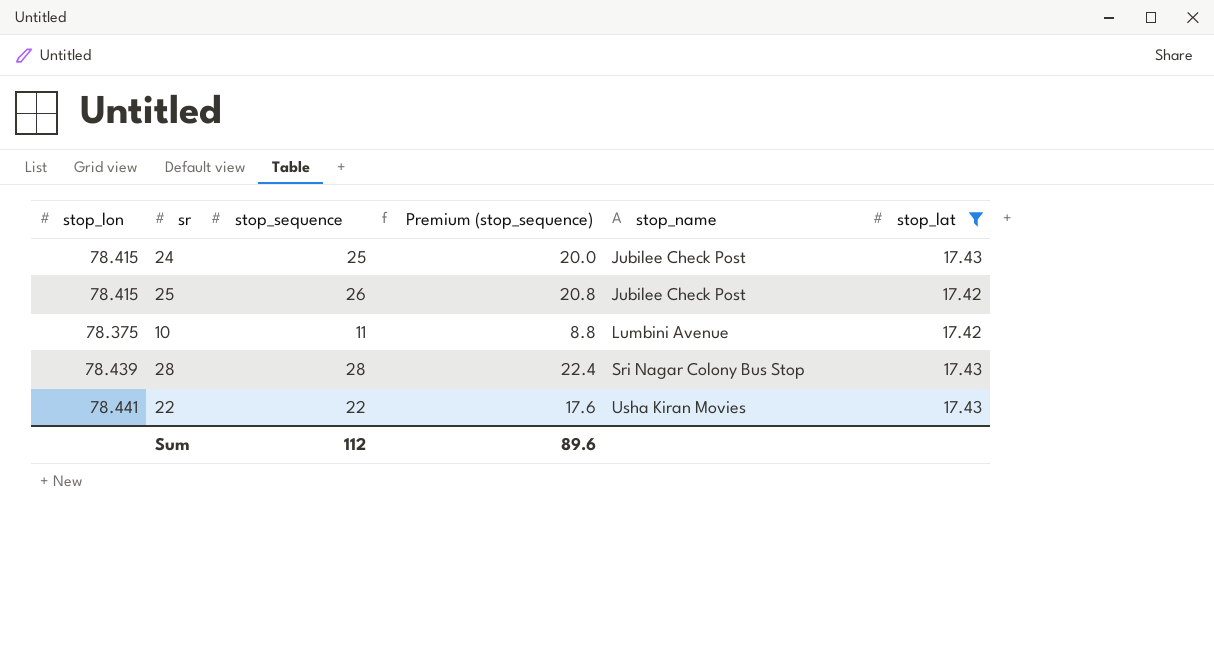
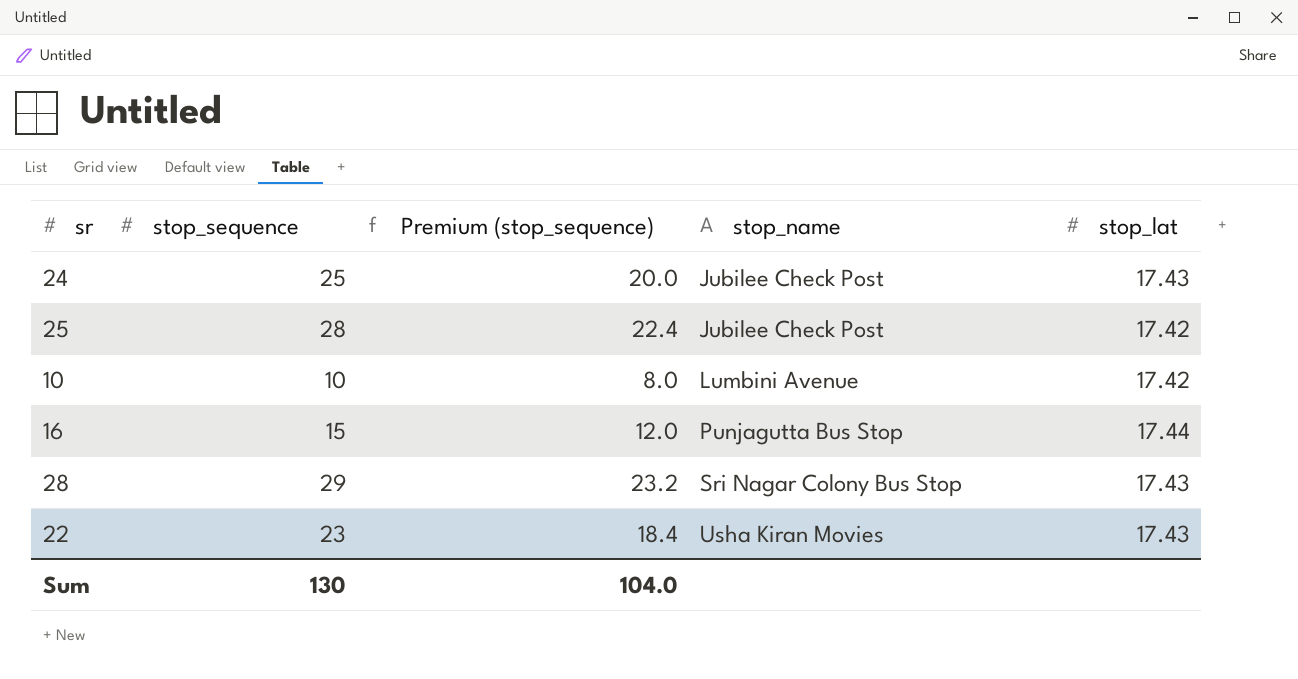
filter: stop_lat != 17.44 -> none
column stop_lon | position: 1 -> none
25 | stop_sequence: 26 -> 28
25 | Premium (stop_sequence): 20.8 -> 22.4
10 | stop_sequence: 11 -> 10
10 | Premium (stop_sequence): 8.8 -> 8.0
28 | stop_sequence: 28 -> 29
28 | Premium (stop_sequence): 22.4 -> 23.2
22 | stop_sequence: 22 -> 23
22 | Premium (stop_sequence): 17.6 -> 18.4
Sum | stop_sequence: 112 -> 130
Sum | Premium (stop_sequence): 89.6 -> 104.0

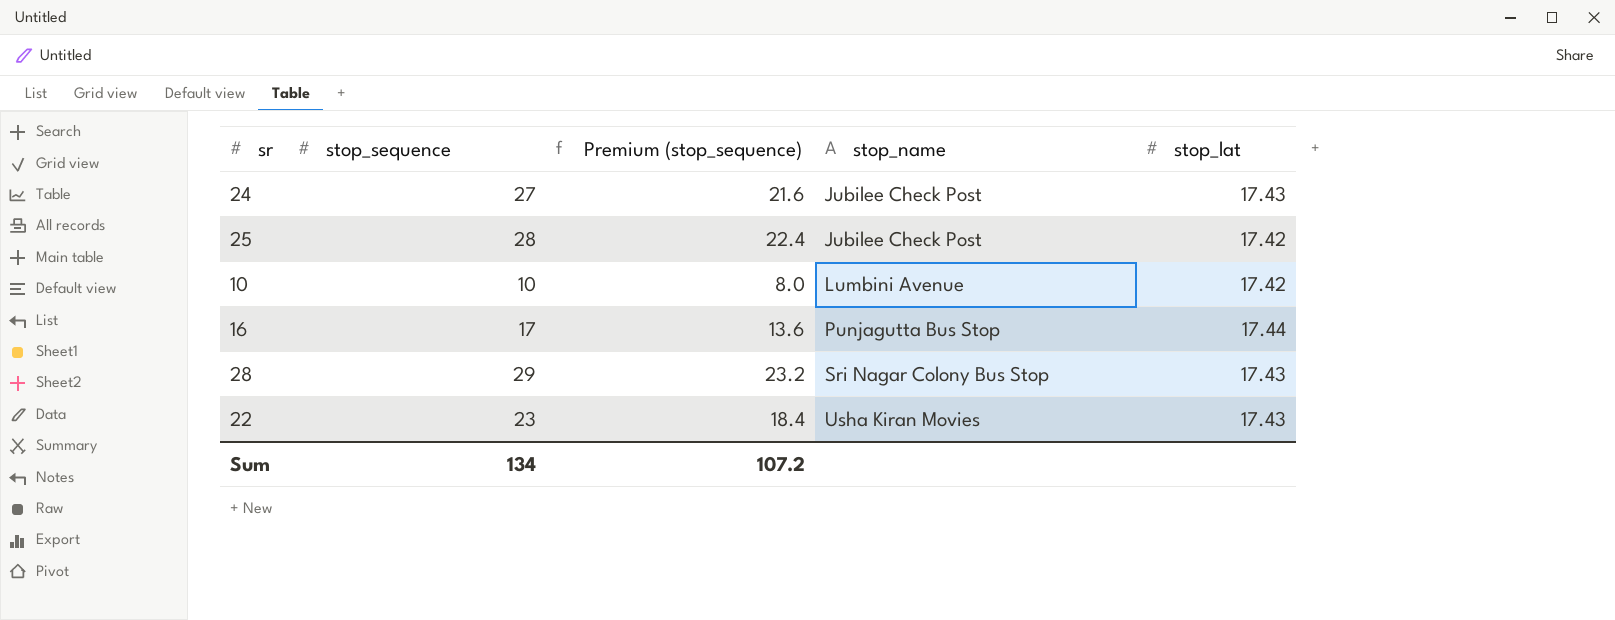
24 | stop_sequence: 25 -> 27
24 | Premium (stop_sequence): 20.0 -> 21.6
16 | stop_sequence: 15 -> 17
16 | Premium (stop_sequence): 12.0 -> 13.6
Sum | stop_sequence: 130 -> 134
Sum | Premium (stop_sequence): 104.0 -> 107.2

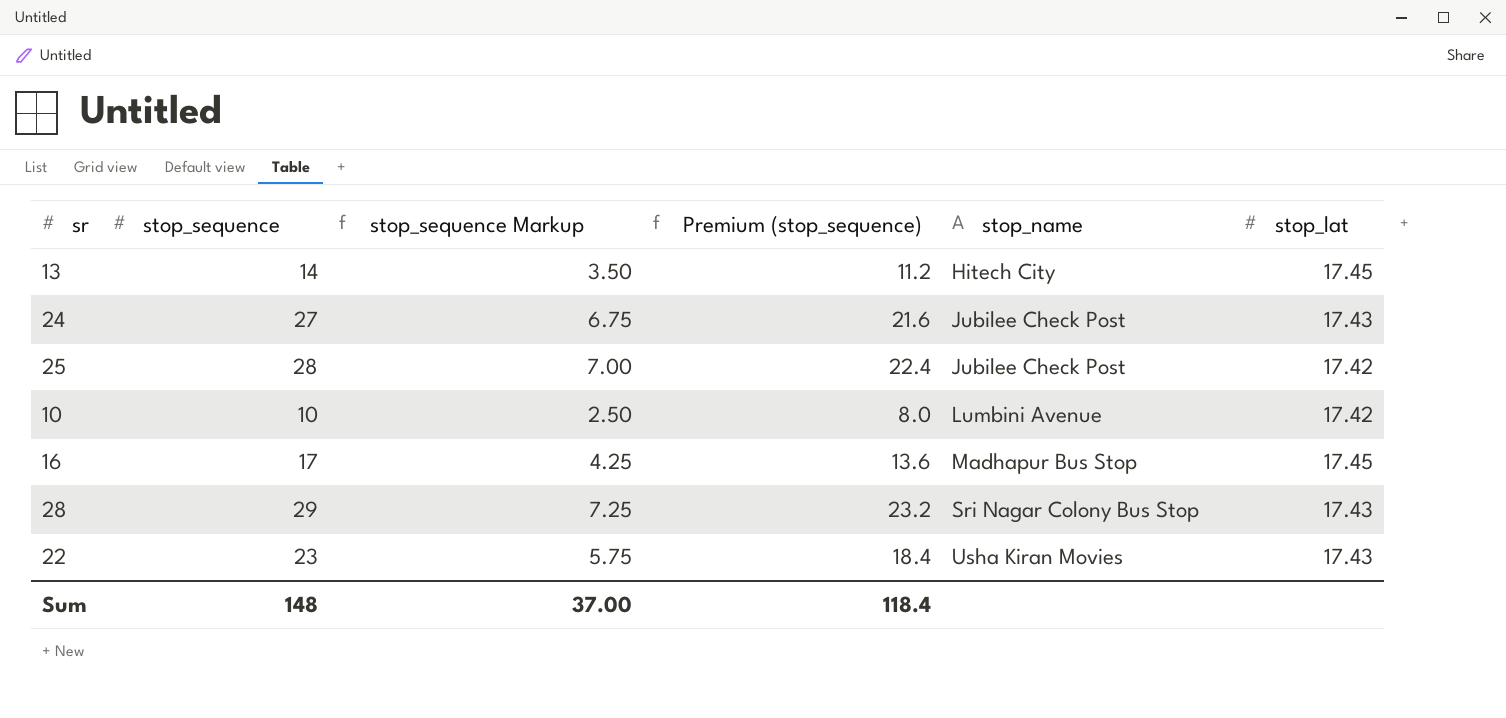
column stop_sequence Markup | formula: none -> [stop_sequence] * 0.25
row 13: none -> 14 | 3.50 | 11.2 | Hitech City | 17.45
16 | stop_name: Punjagutta Bus Stop -> Madhapur Bus Stop
16 | stop_lat: 17.44 -> 17.45
Sum | stop_sequence: 134 -> 148
Sum | Premium (stop_sequence): 107.2 -> 118.4

